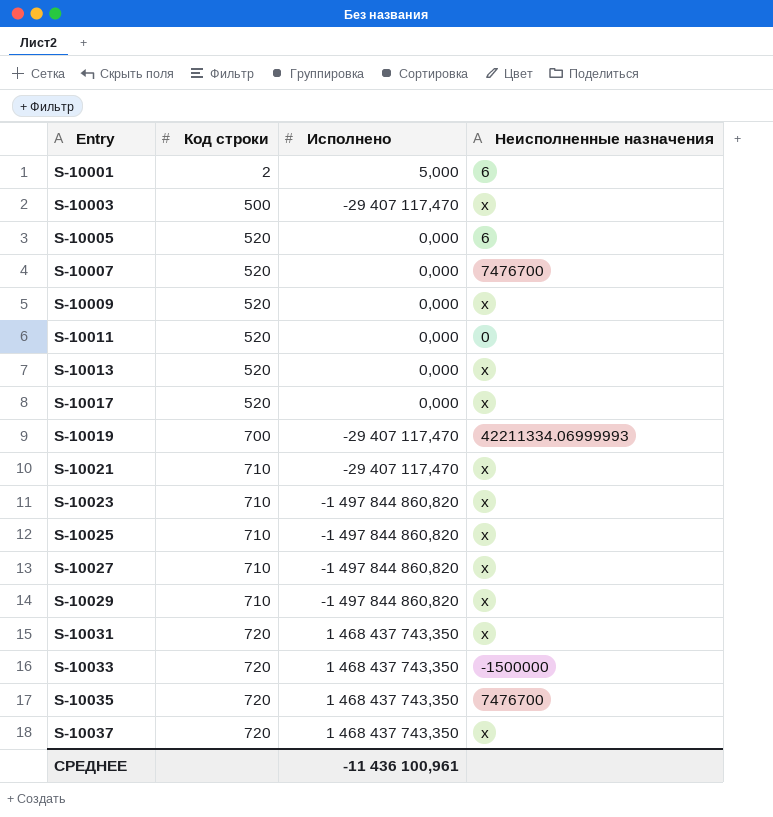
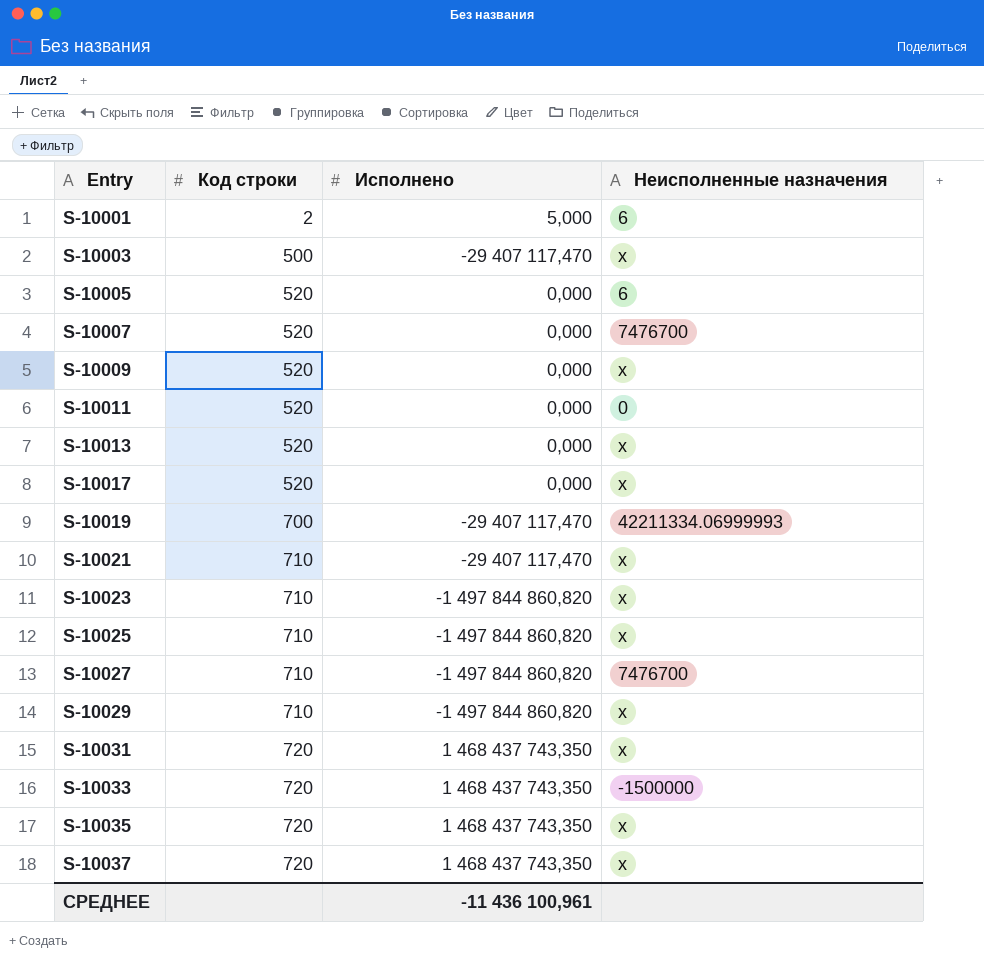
S-10027 | Неисполненные назначения: x -> 7476700
S-10035 | Неисполненные назначения: 7476700 -> x

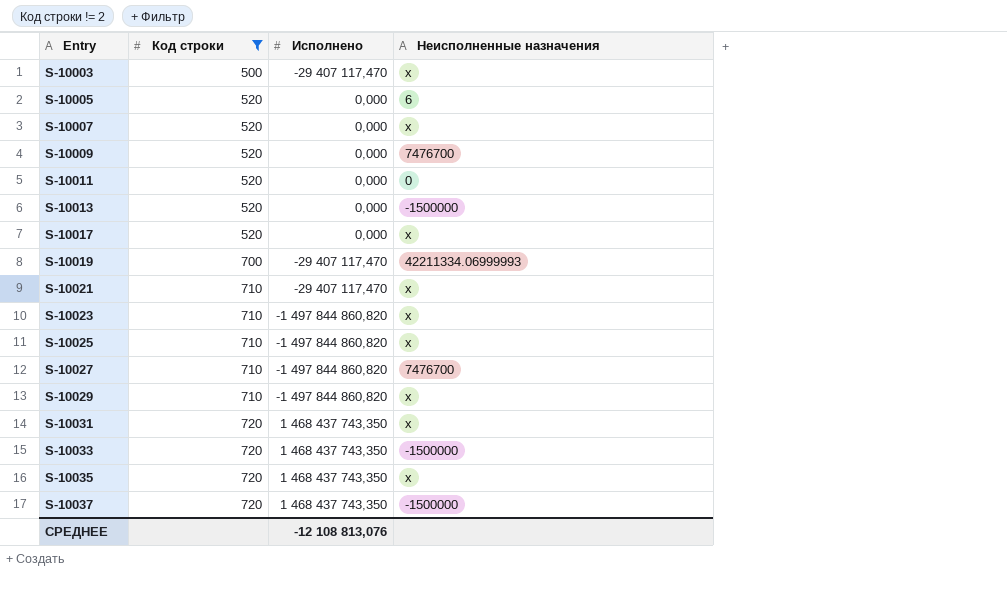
filter: none -> Код строки != 2
S-10007 | Неисполненные назначения: 7476700 -> x
S-10009 | Неисполненные назначения: x -> 7476700
S-10013 | Неисполненные назначения: x -> -1500000
S-10037 | Неисполненные назначения: x -> -1500000
СРЕДНЕЕ | Исполнено: -11 436 100,961 -> -12 108 813,076

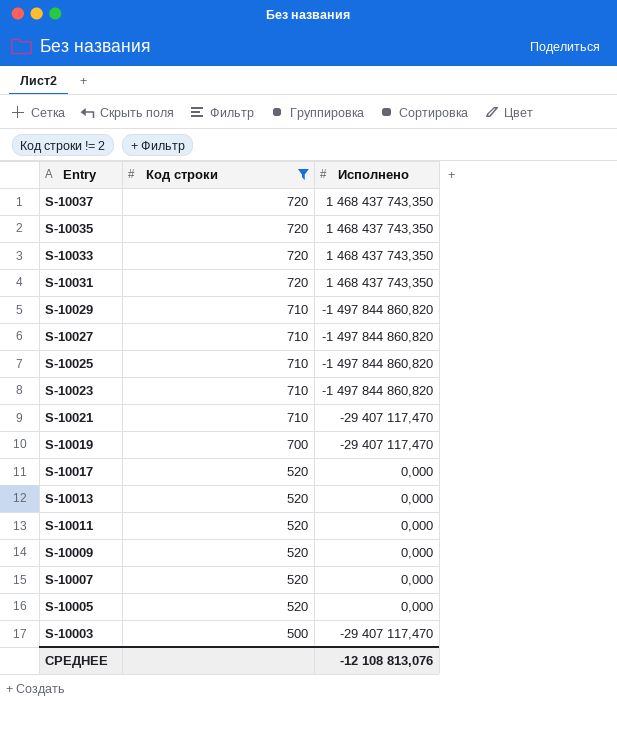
row order: Entry ascending -> Entry descending
column Неисполненные назначения | position: 4 -> none

